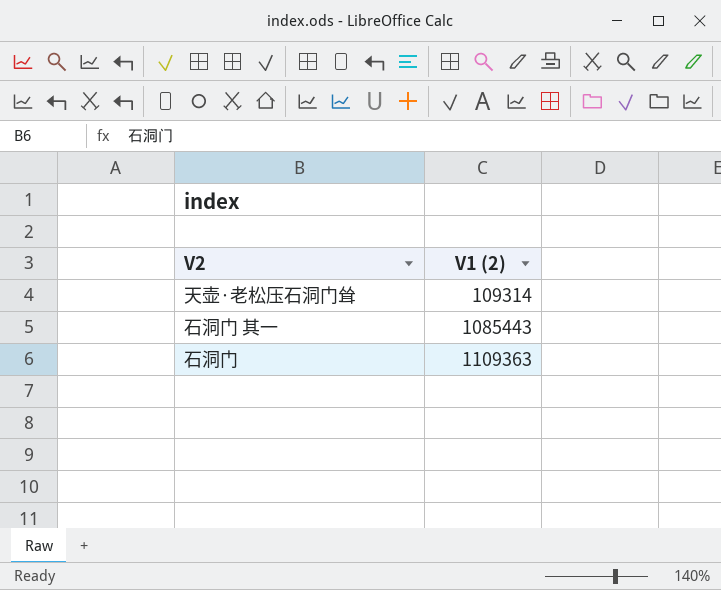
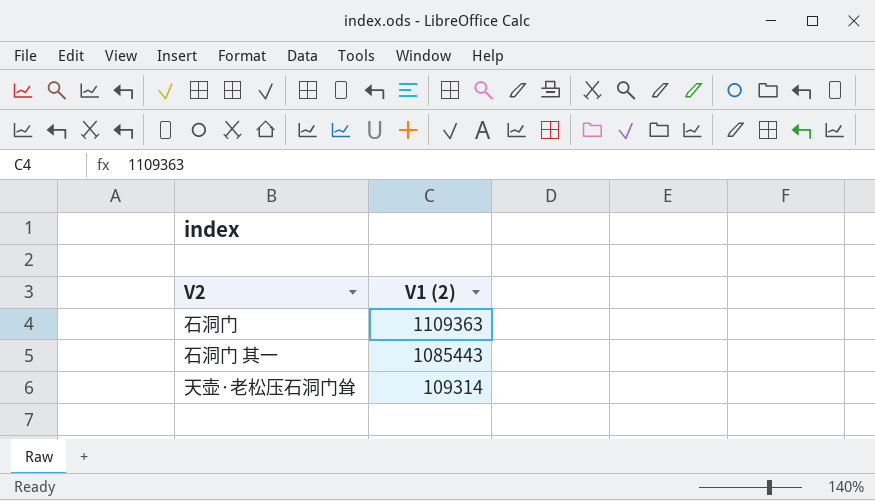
row order: V1 (2) ascending -> V1 (2) descending

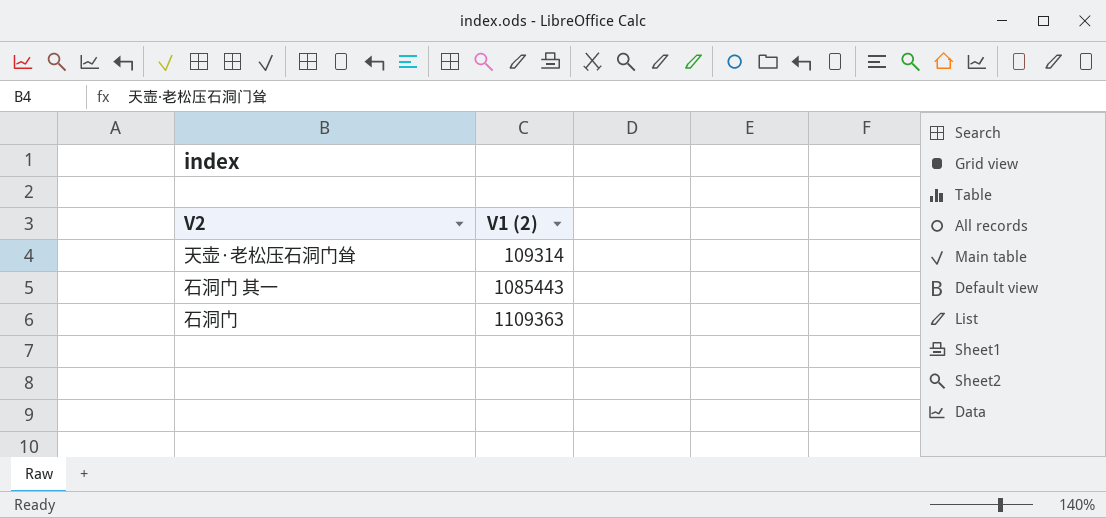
row order: V1 (2) descending -> V1 (2) ascending

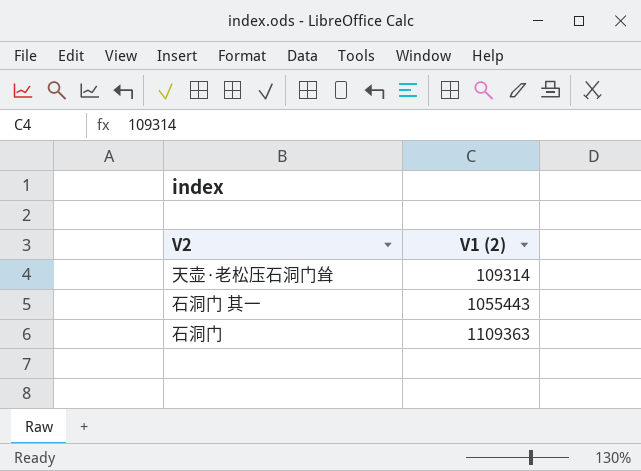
石洞门 其一 | V1 (2): 1085443 -> 1055443

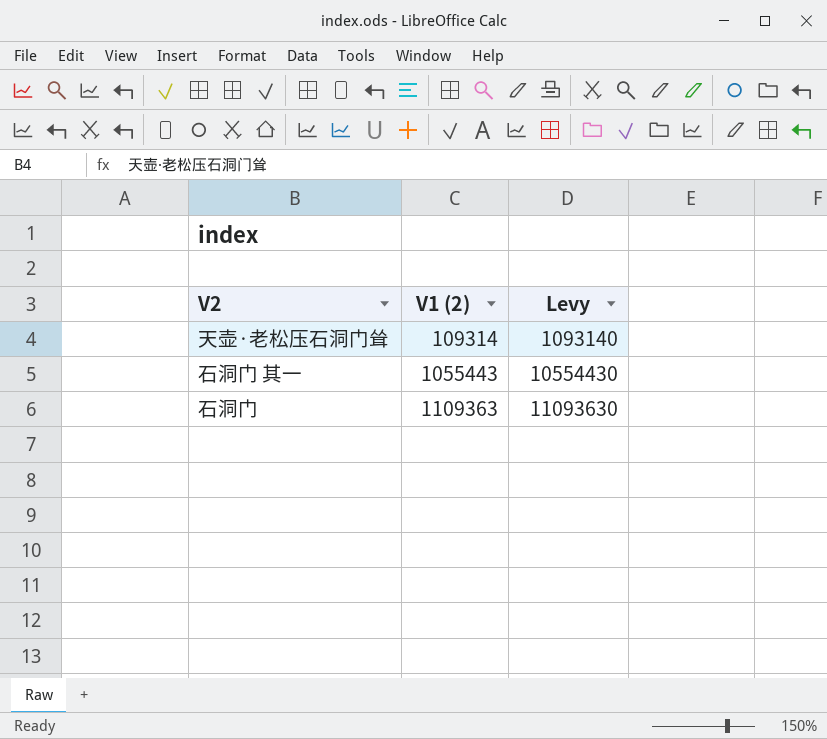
column Levy | formula: none -> [V1 (2)] * 10

